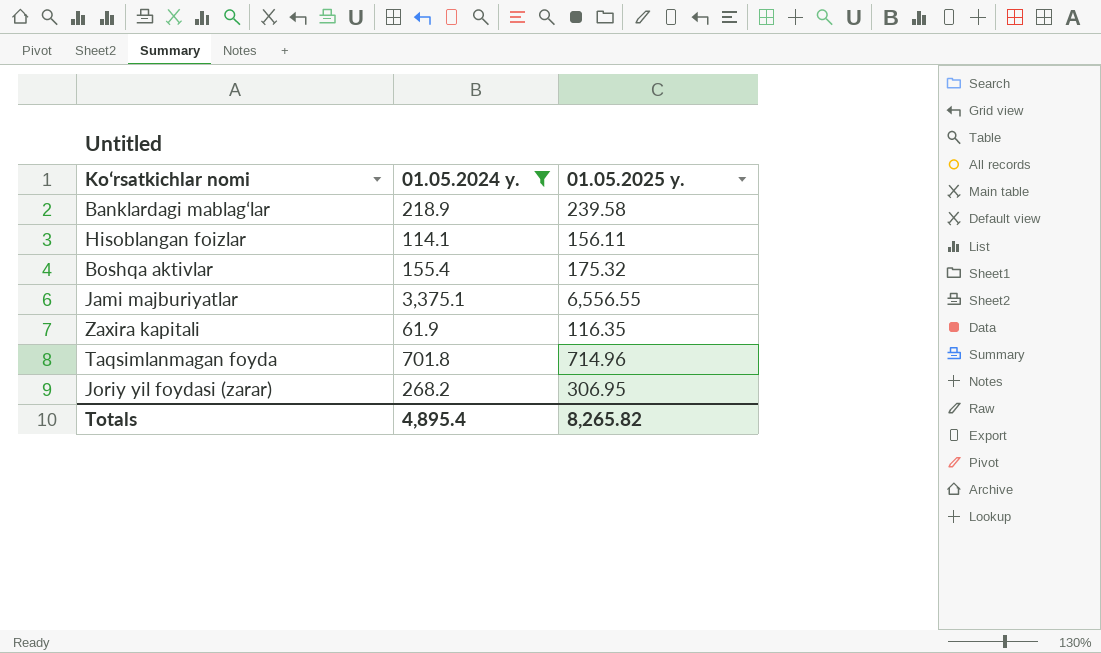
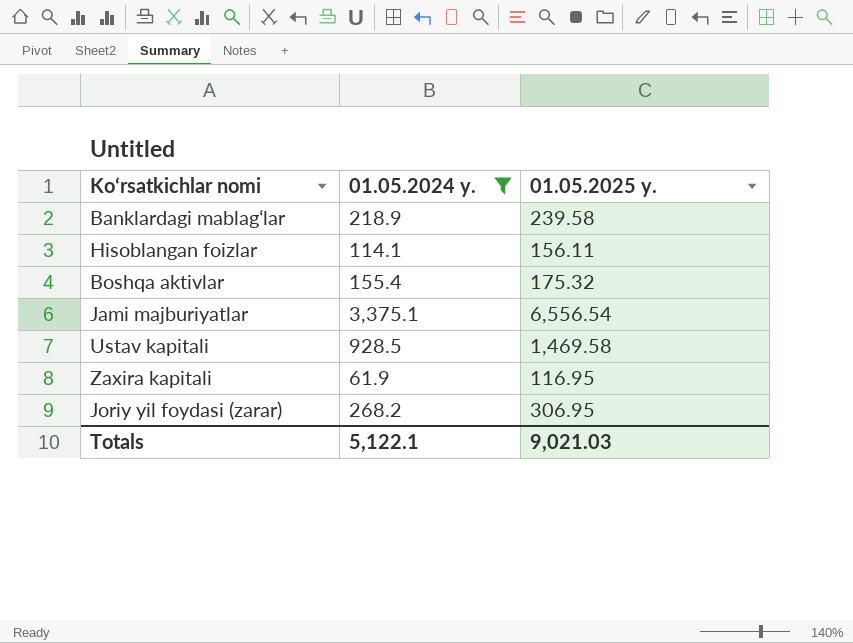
row Taqsimlanmagan foyda: 701.8 | 714.96 -> none
Jami majburiyatlar | 01.05.2025 y.: 6,556.55 -> 6,556.54
row Ustav kapitali: none -> 928.5 | 1,469.58
Zaxira kapitali | 01.05.2025 y.: 116.35 -> 116.95
Totals | 01.05.2024 y.: 4,895.4 -> 5,122.1
Totals | 01.05.2025 y.: 8,265.82 -> 9,021.03

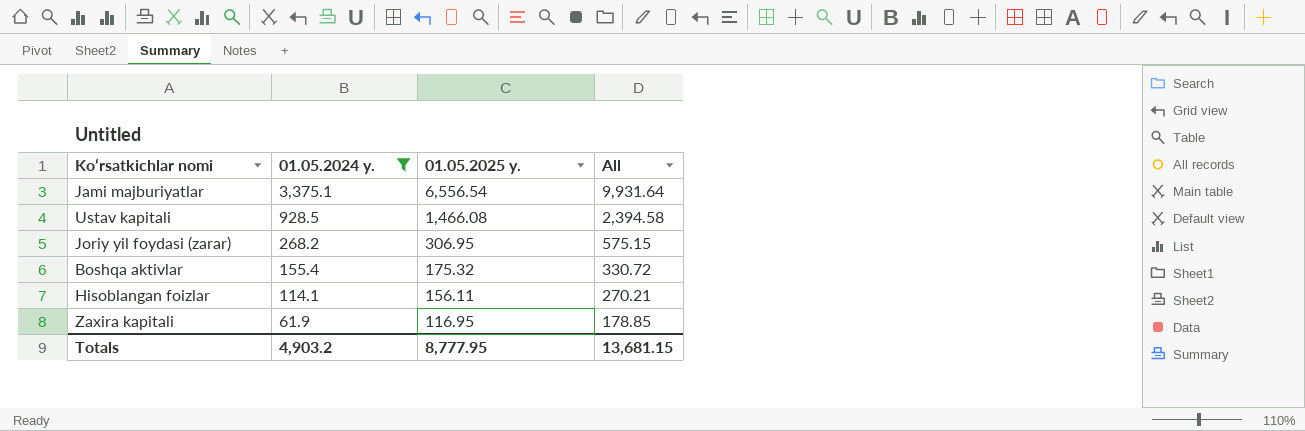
row order: none -> 01.05.2024 y. descending
column All | formula: none -> [01.05.2024 y.] + [01.05.2025 y.]
row Banklardagi mablagʻlar: 218.9 | 239.58 -> none
Ustav kapitali | 01.05.2025 y.: 1,469.58 -> 1,466.08
Totals | 01.05.2024 y.: 5,122.1 -> 4,903.2
Totals | 01.05.2025 y.: 9,021.03 -> 8,777.95

